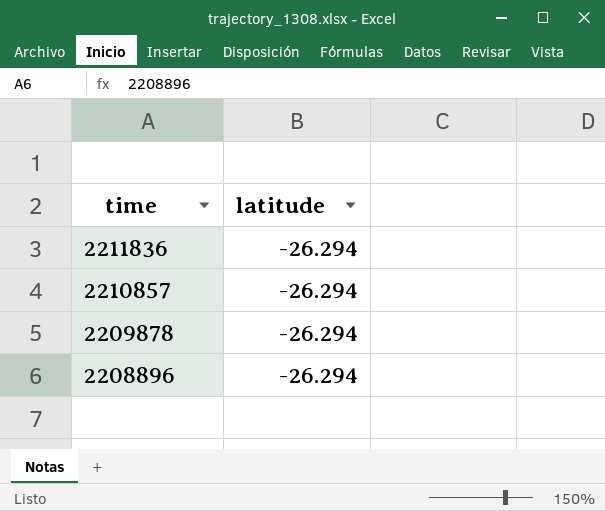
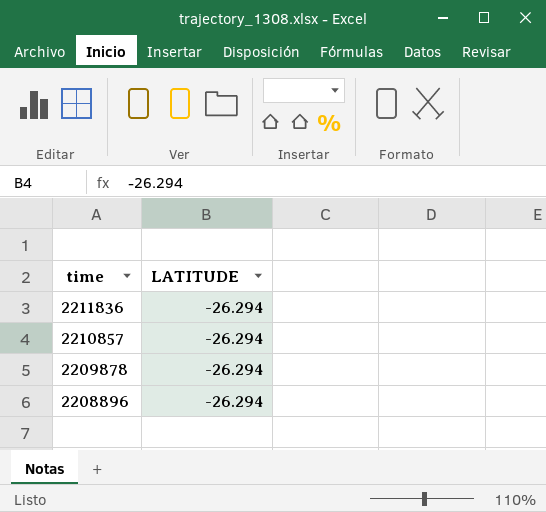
column name: latitude -> LATITUDE

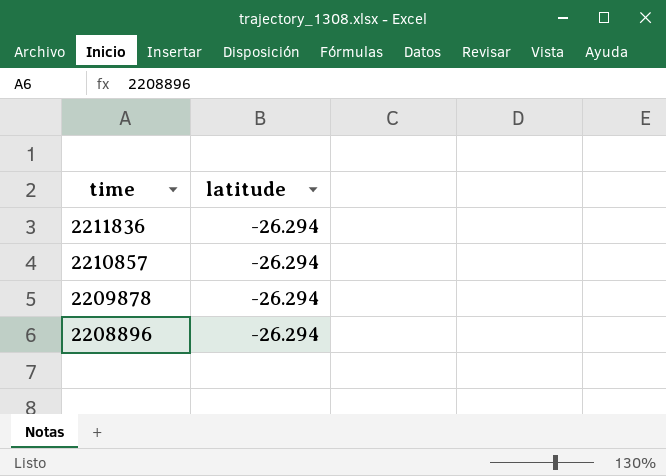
column name: LATITUDE -> latitude

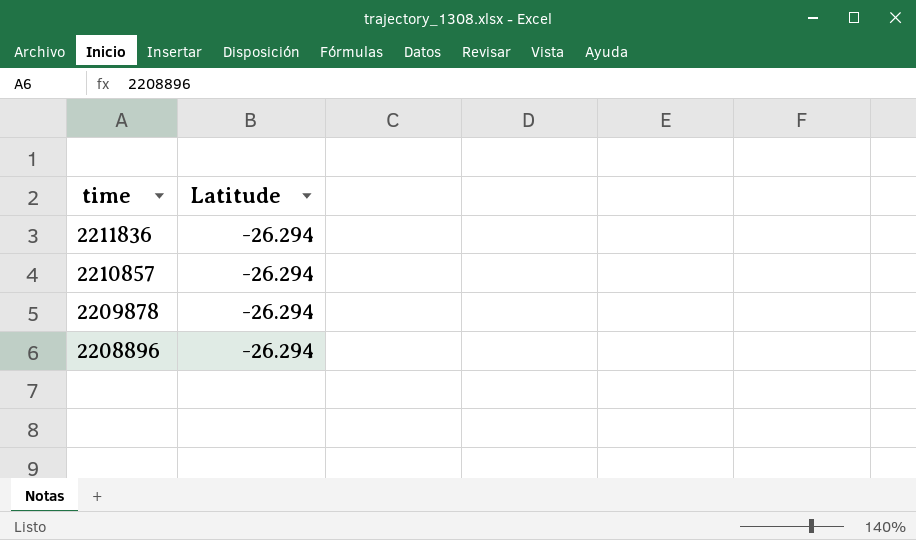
column name: latitude -> Latitude

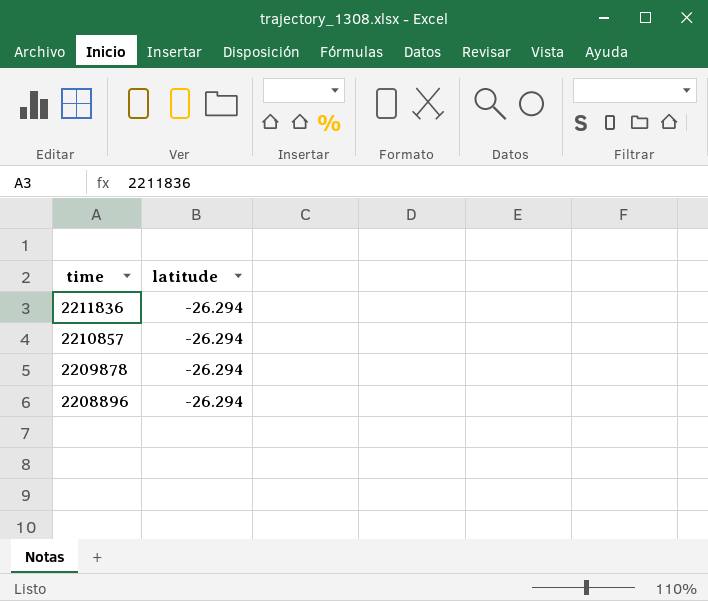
column name: Latitude -> latitude

